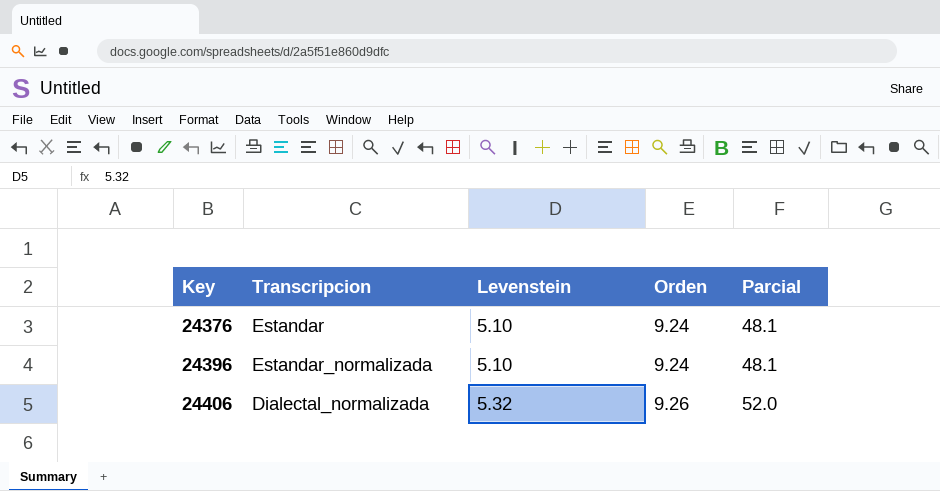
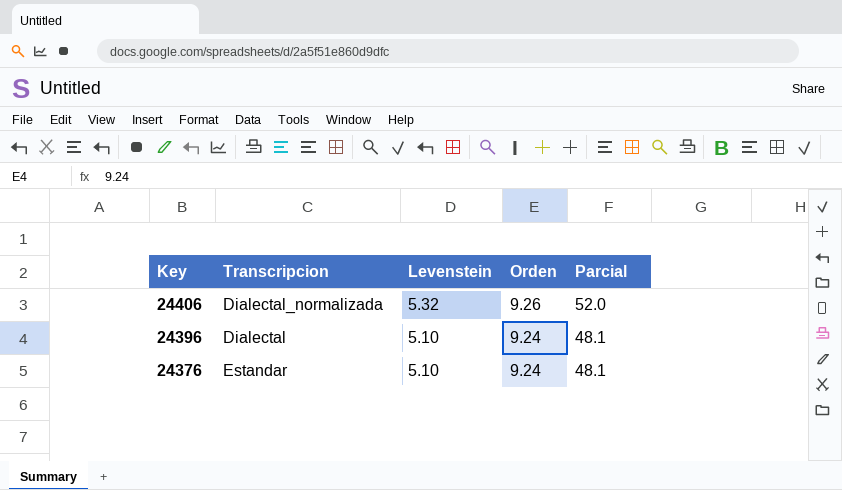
row order: Key ascending -> Key descending
24396 | Transcripcion: Estandar_normalizada -> Dialectal

